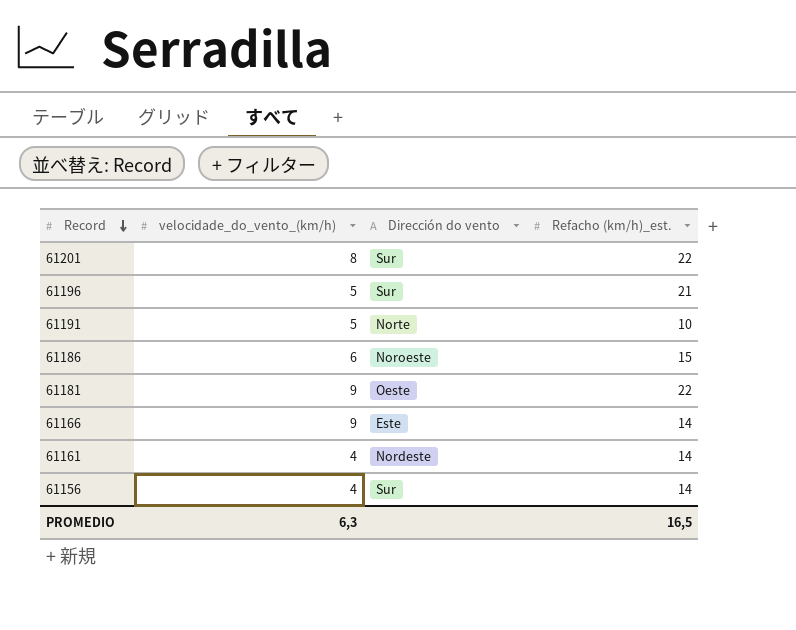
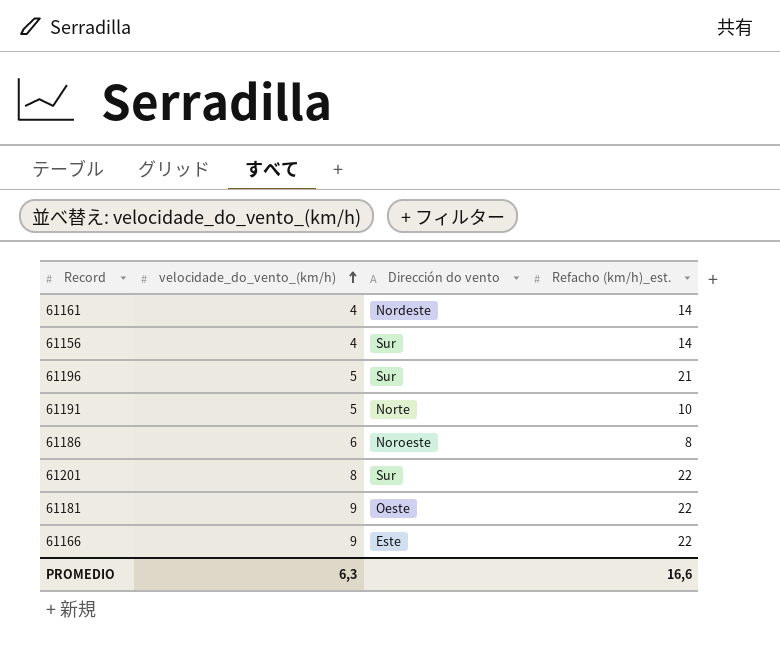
row order: Record descending -> velocidade_do_vento_(km/h) ascending
61186 | Refacho (km/h)_est.: 15 -> 8
61166 | Refacho (km/h)_est.: 14 -> 22
PROMEDIO | Refacho (km/h)_est.: 16,5 -> 16,6

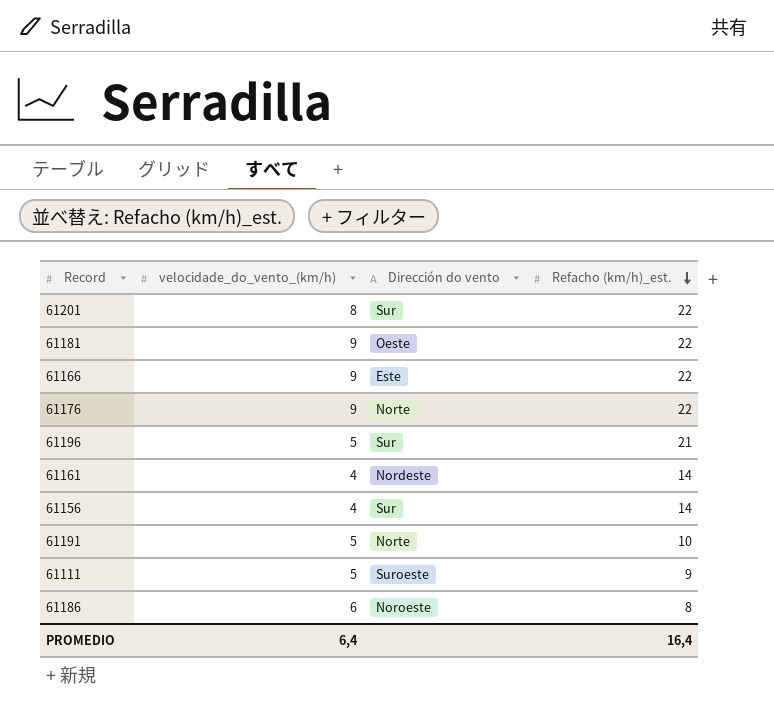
row order: velocidade_do_vento_(km/h) ascending -> Refacho (km/h)_est. descending
row 61176: none -> 9 | Norte | 22
row 61111: none -> 5 | Suroeste | 9
PROMEDIO | velocidade_do_vento_(km/h): 6,3 -> 6,4
PROMEDIO | Refacho (km/h)_est.: 16,6 -> 16,4

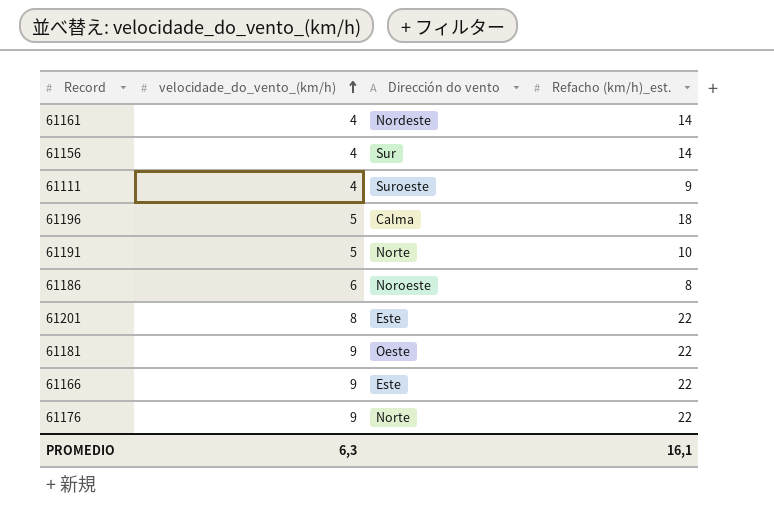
row order: Refacho (km/h)_est. descending -> velocidade_do_vento_(km/h) ascending
61111 | velocidade_do_vento_(km/h): 5 -> 4
61196 | Dirección do vento: Sur -> Calma
61196 | Refacho (km/h)_est.: 21 -> 18
61201 | Dirección do vento: Sur -> Este
PROMEDIO | velocidade_do_vento_(km/h): 6,4 -> 6,3
PROMEDIO | Refacho (km/h)_est.: 16,4 -> 16,1

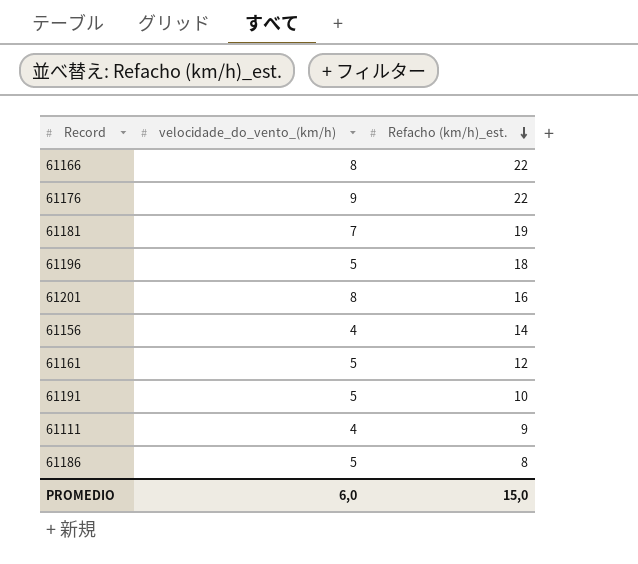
row order: velocidade_do_vento_(km/h) ascending -> Refacho (km/h)_est. descending
column Dirección do vento | position: 3 -> none
61166 | velocidade_do_vento_(km/h): 9 -> 8
61181 | velocidade_do_vento_(km/h): 9 -> 7
61181 | Refacho (km/h)_est.: 22 -> 19
61201 | Refacho (km/h)_est.: 22 -> 16
61161 | velocidade_do_vento_(km/h): 4 -> 5
61161 | Refacho (km/h)_est.: 14 -> 12
61186 | velocidade_do_vento_(km/h): 6 -> 5
PROMEDIO | velocidade_do_vento_(km/h): 6,3 -> 6,0
PROMEDIO | Refacho (km/h)_est.: 16,1 -> 15,0

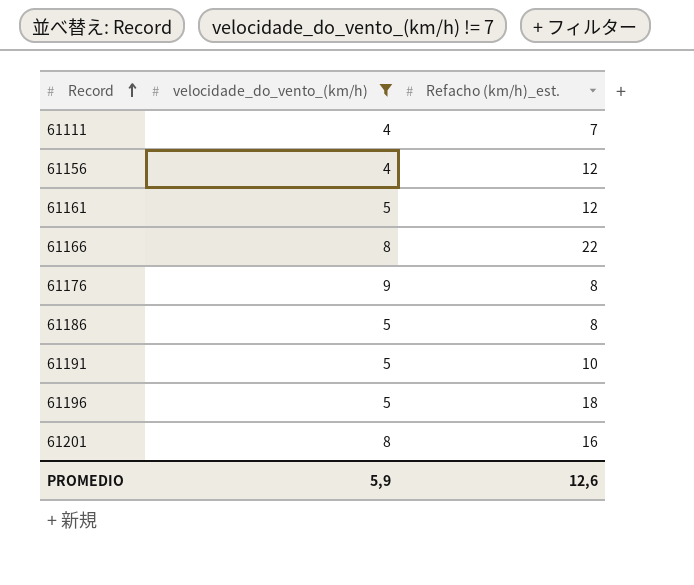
filter: none -> velocidade_do_vento_(km/h) != 7
row order: Refacho (km/h)_est. descending -> Record ascending
61111 | Refacho (km/h)_est.: 9 -> 7
61156 | Refacho (km/h)_est.: 14 -> 12
61176 | Refacho (km/h)_est.: 22 -> 8
PROMEDIO | velocidade_do_vento_(km/h): 6,0 -> 5,9
PROMEDIO | Refacho (km/h)_est.: 15,0 -> 12,6

